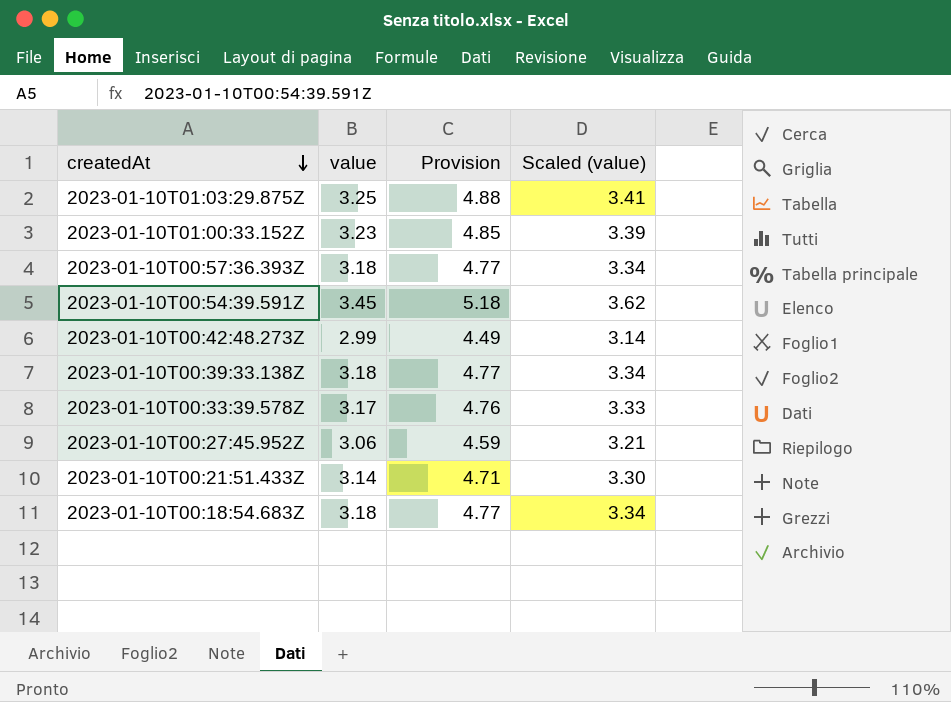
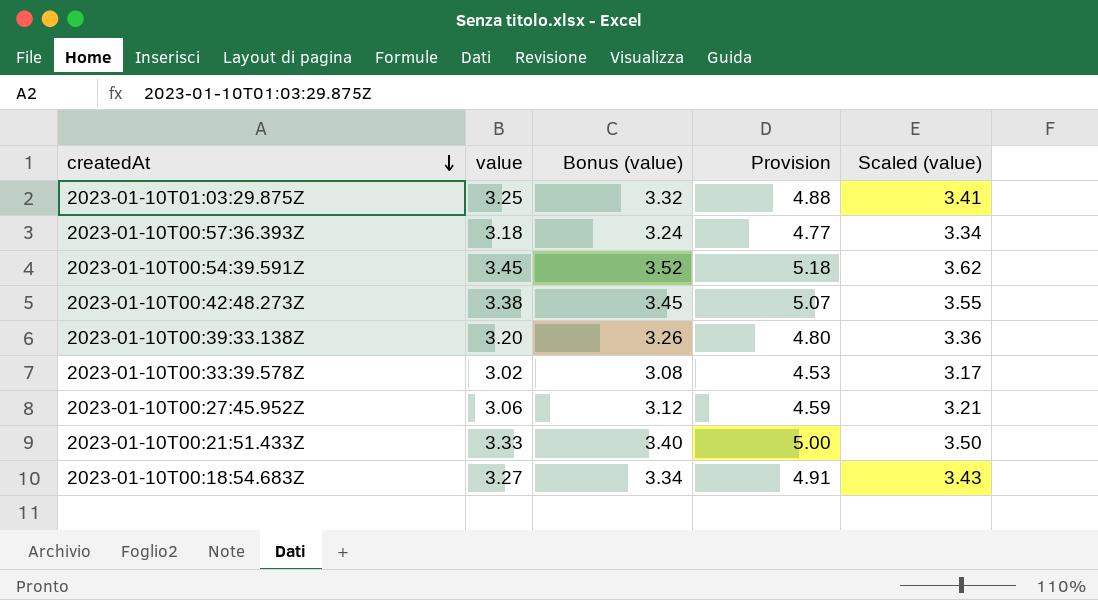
column Bonus (value) | formula: none -> [value] * 1.02
row 2023-01-10T01:00:33.152Z: 3.23 | 4.85 | 3.39 -> none
2023-01-10T00:42:48.273Z | value: 2.99 -> 3.38
2023-01-10T00:42:48.273Z | Provision: 4.49 -> 5.07
2023-01-10T00:42:48.273Z | Scaled (value): 3.14 -> 3.55
2023-01-10T00:39:33.138Z | value: 3.18 -> 3.20
2023-01-10T00:39:33.138Z | Provision: 4.77 -> 4.80
2023-01-10T00:39:33.138Z | Scaled (value): 3.34 -> 3.36
2023-01-10T00:33:39.578Z | value: 3.17 -> 3.02
2023-01-10T00:33:39.578Z | Provision: 4.76 -> 4.53
2023-01-10T00:33:39.578Z | Scaled (value): 3.33 -> 3.17
2023-01-10T00:21:51.433Z | value: 3.14 -> 3.33
2023-01-10T00:21:51.433Z | Provision: 4.71 -> 5.00
2023-01-10T00:21:51.433Z | Scaled (value): 3.30 -> 3.50
2023-01-10T00:18:54.683Z | value: 3.18 -> 3.27
2023-01-10T00:18:54.683Z | Provision: 4.77 -> 4.91
2023-01-10T00:18:54.683Z | Scaled (value): 3.34 -> 3.43

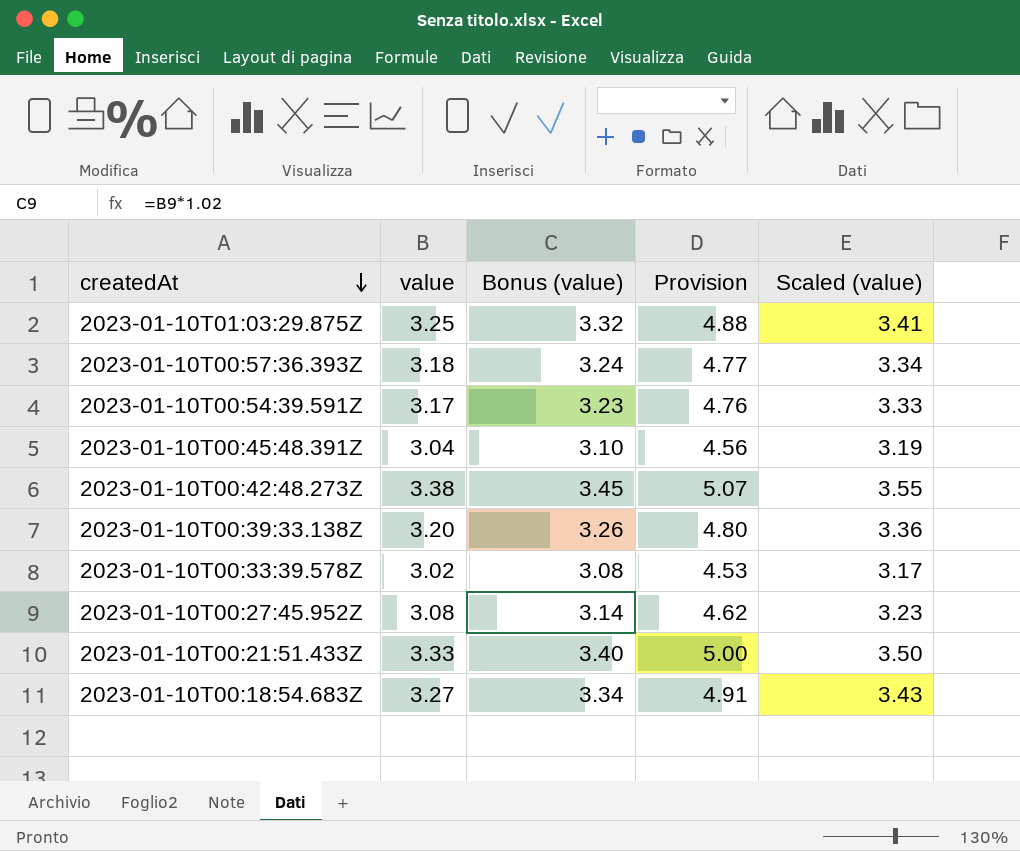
2023-01-10T00:54:39.591Z | value: 3.45 -> 3.17
2023-01-10T00:54:39.591Z | Bonus (value): 3.52 -> 3.23
2023-01-10T00:54:39.591Z | Provision: 5.18 -> 4.76
2023-01-10T00:54:39.591Z | Scaled (value): 3.62 -> 3.33
row 2023-01-10T00:45:48.391Z: none -> 3.04 | 3.10 | 4.56 | 3.19
2023-01-10T00:27:45.952Z | value: 3.06 -> 3.08
2023-01-10T00:27:45.952Z | Bonus (value): 3.12 -> 3.14
2023-01-10T00:27:45.952Z | Provision: 4.59 -> 4.62
2023-01-10T00:27:45.952Z | Scaled (value): 3.21 -> 3.23

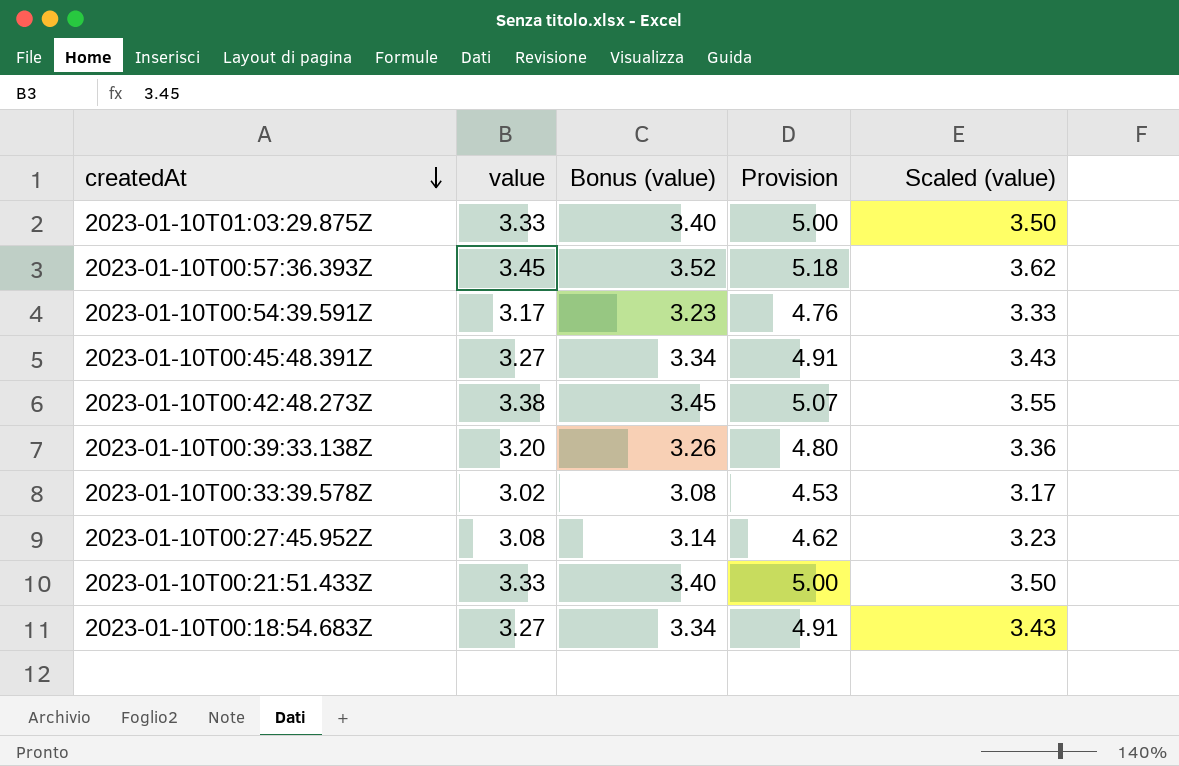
2023-01-10T01:03:29.875Z | value: 3.25 -> 3.33
2023-01-10T01:03:29.875Z | Bonus (value): 3.32 -> 3.40
2023-01-10T01:03:29.875Z | Provision: 4.88 -> 5.00
2023-01-10T01:03:29.875Z | Scaled (value): 3.41 -> 3.50
2023-01-10T00:57:36.393Z | value: 3.18 -> 3.45
2023-01-10T00:57:36.393Z | Bonus (value): 3.24 -> 3.52
2023-01-10T00:57:36.393Z | Provision: 4.77 -> 5.18
2023-01-10T00:57:36.393Z | Scaled (value): 3.34 -> 3.62
2023-01-10T00:45:48.391Z | value: 3.04 -> 3.27
2023-01-10T00:45:48.391Z | Bonus (value): 3.10 -> 3.34
2023-01-10T00:45:48.391Z | Provision: 4.56 -> 4.91
2023-01-10T00:45:48.391Z | Scaled (value): 3.19 -> 3.43

